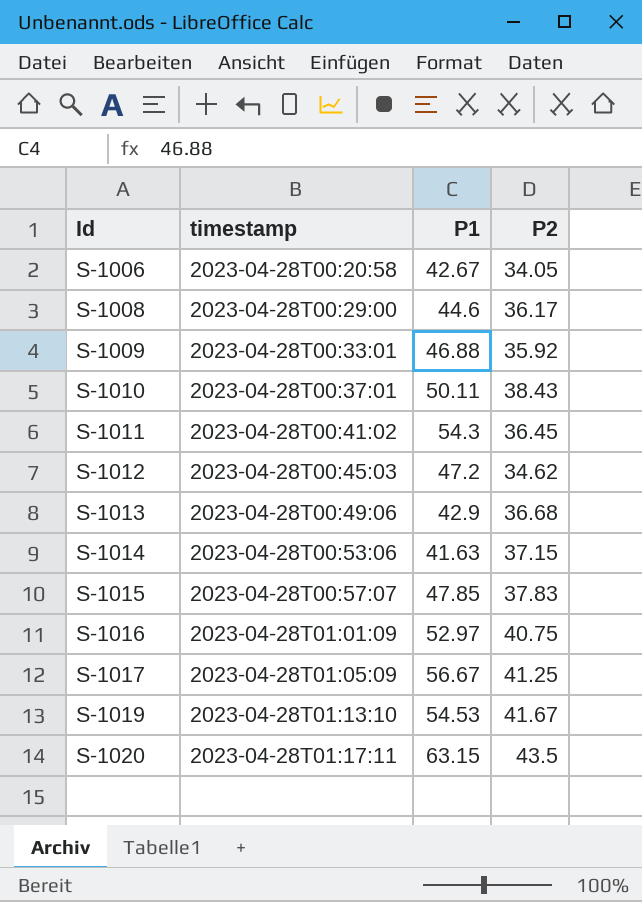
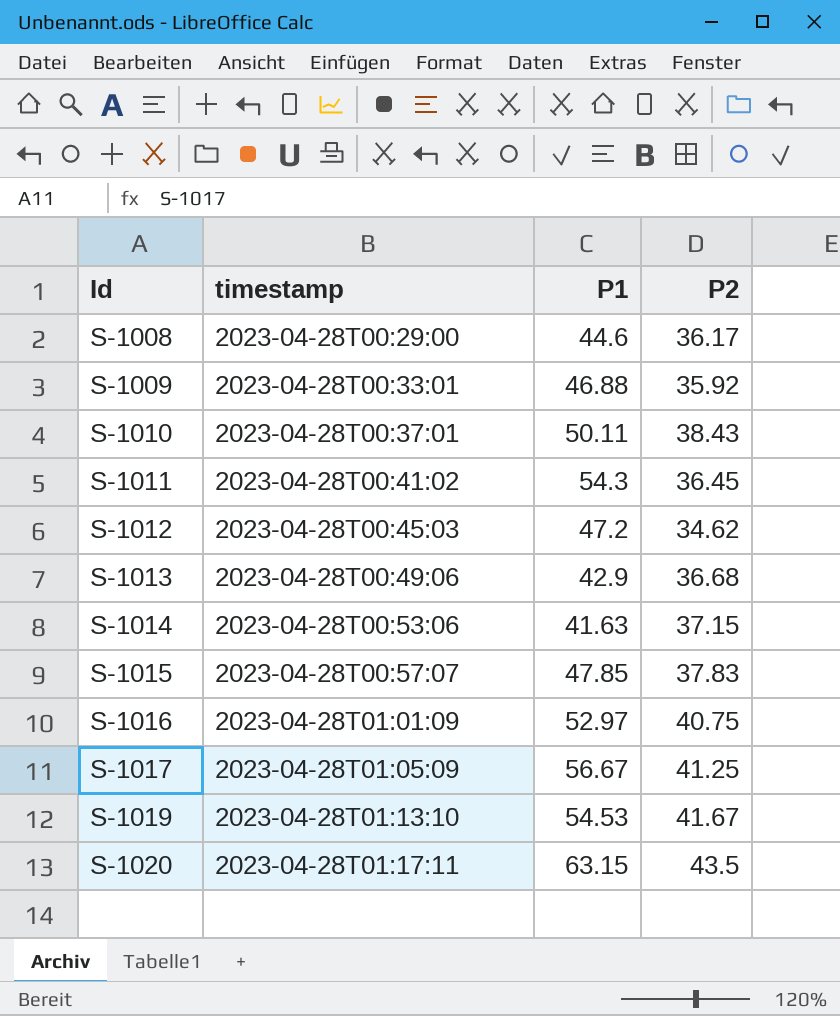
row S-1006: 2023-04-28T00:20:58 | 42.67 | 34.05 -> none

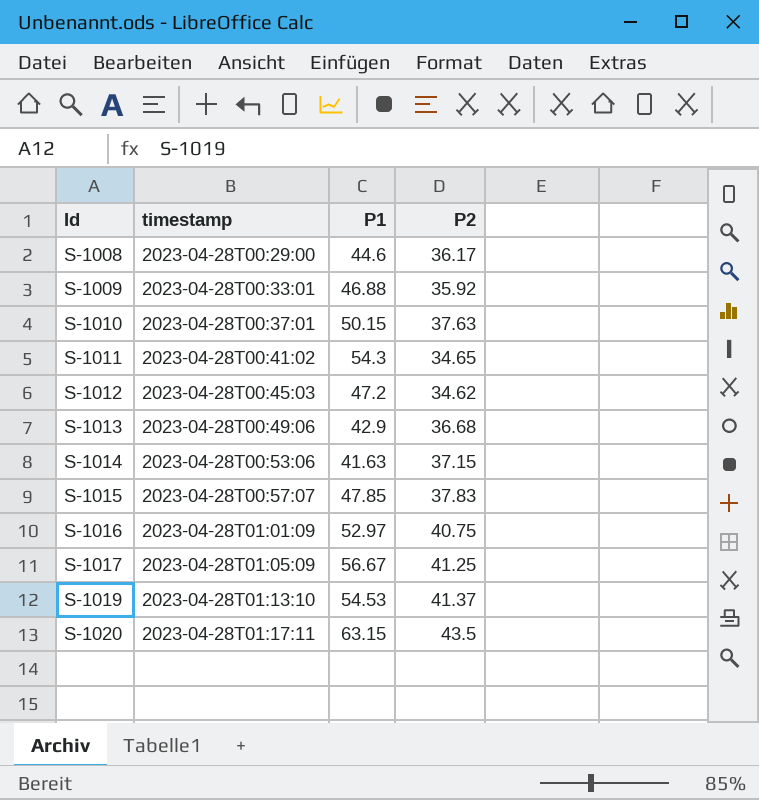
S-1010 | P1: 50.11 -> 50.15
S-1010 | P2: 38.43 -> 37.63
S-1011 | P2: 36.45 -> 34.65
S-1019 | P2: 41.67 -> 41.37

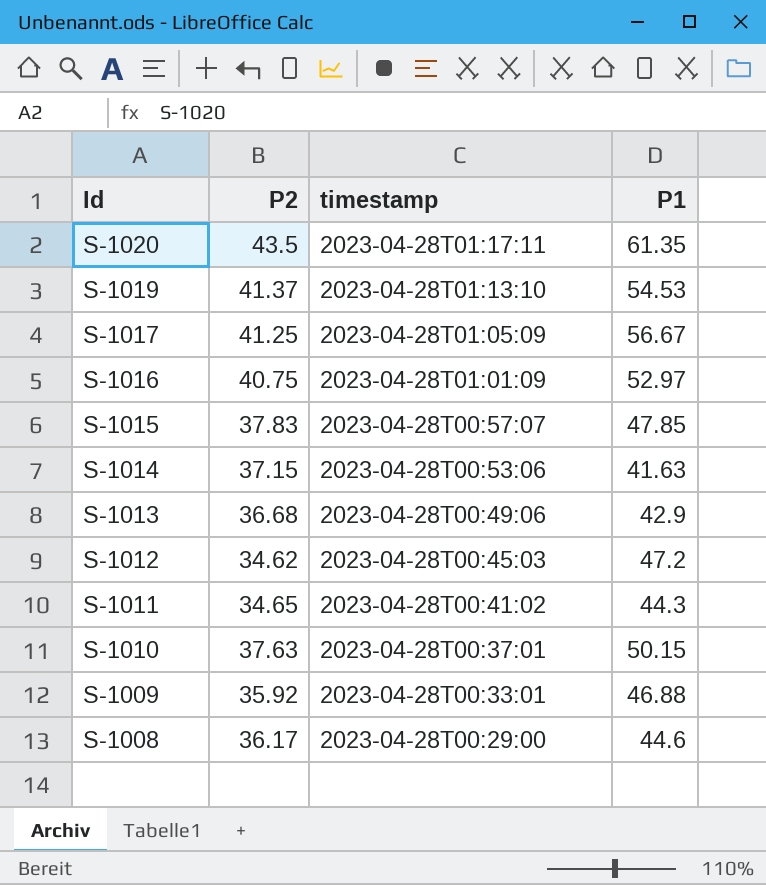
row order: Id ascending -> Id descending
column P2 | position: 4 -> 2
S-1020 | P1: 63.15 -> 61.35
S-1011 | P1: 54.3 -> 44.3

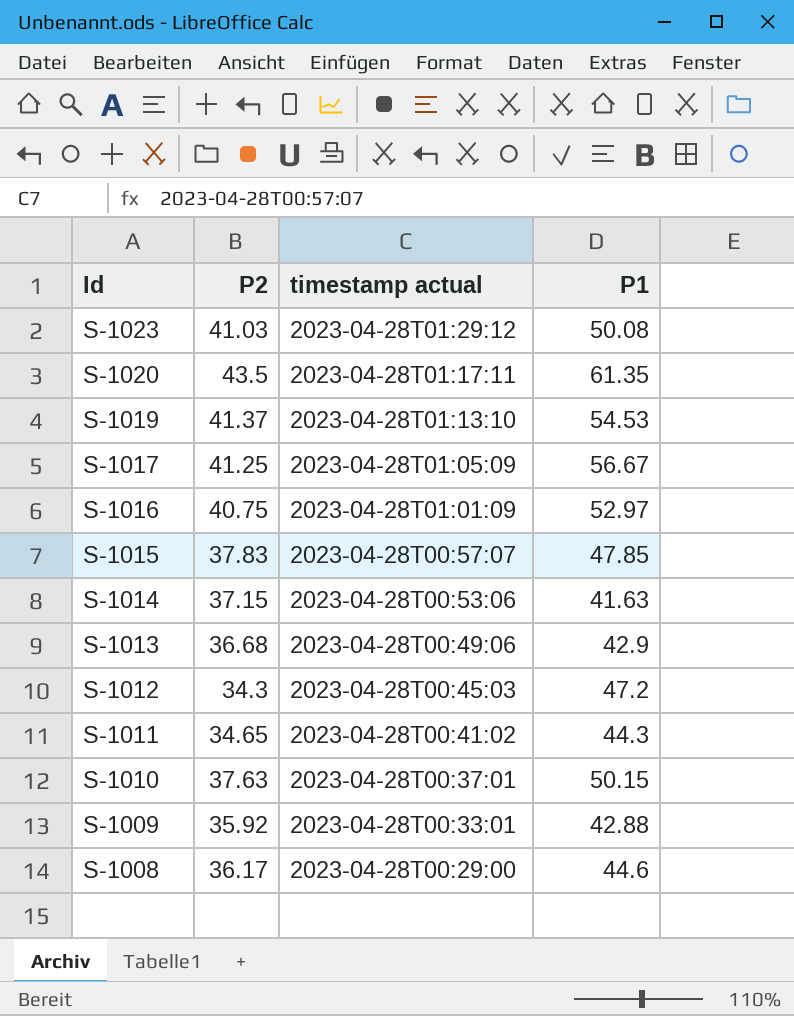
column name: timestamp -> timestamp actual
row S-1023: none -> 41.03 | 2023-04-28T01:29:12 | 50.08
S-1012 | P2: 34.62 -> 34.3
S-1009 | P1: 46.88 -> 42.88

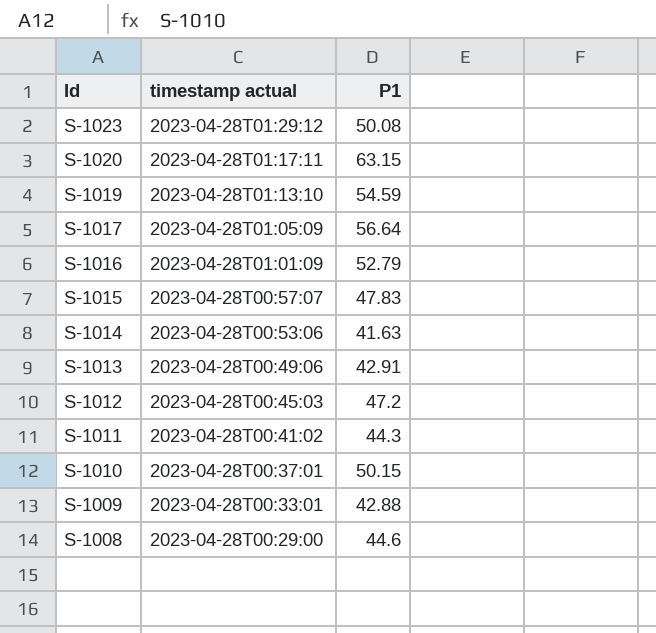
column P2 | position: 2 -> none
S-1020 | P1: 61.35 -> 63.15
S-1019 | P1: 54.53 -> 54.59
S-1017 | P1: 56.67 -> 56.64
S-1016 | P1: 52.97 -> 52.79
S-1015 | P1: 47.85 -> 47.83
S-1013 | P1: 42.9 -> 42.91

